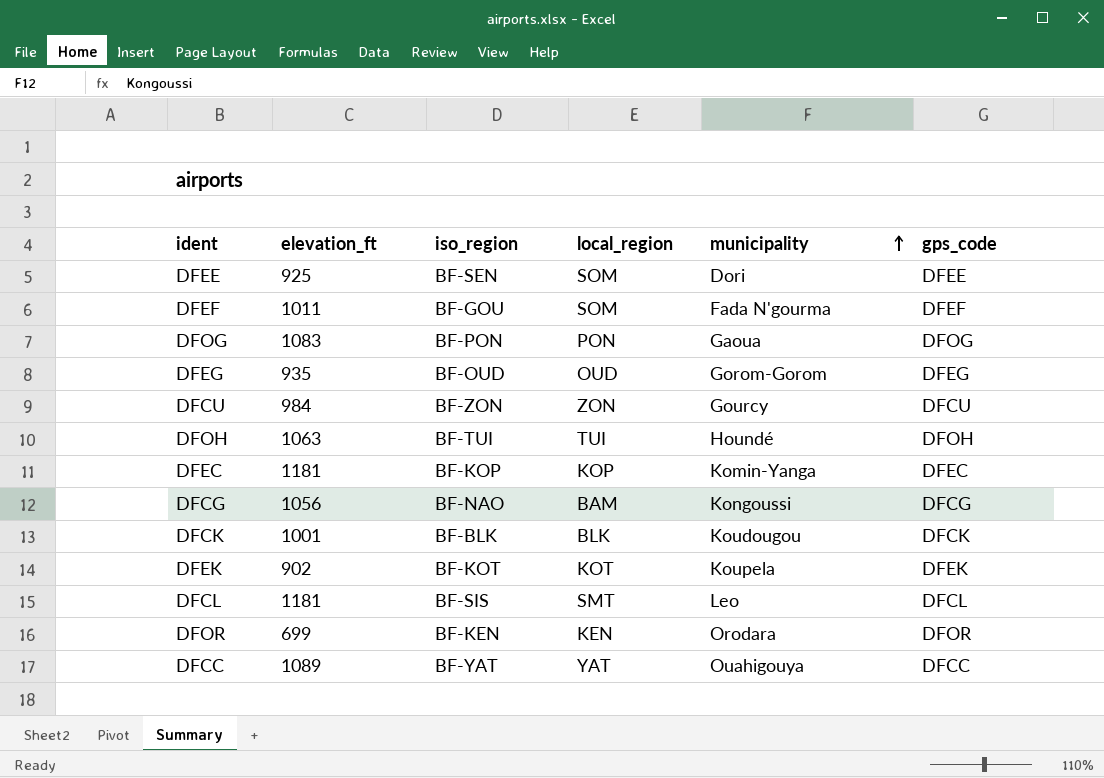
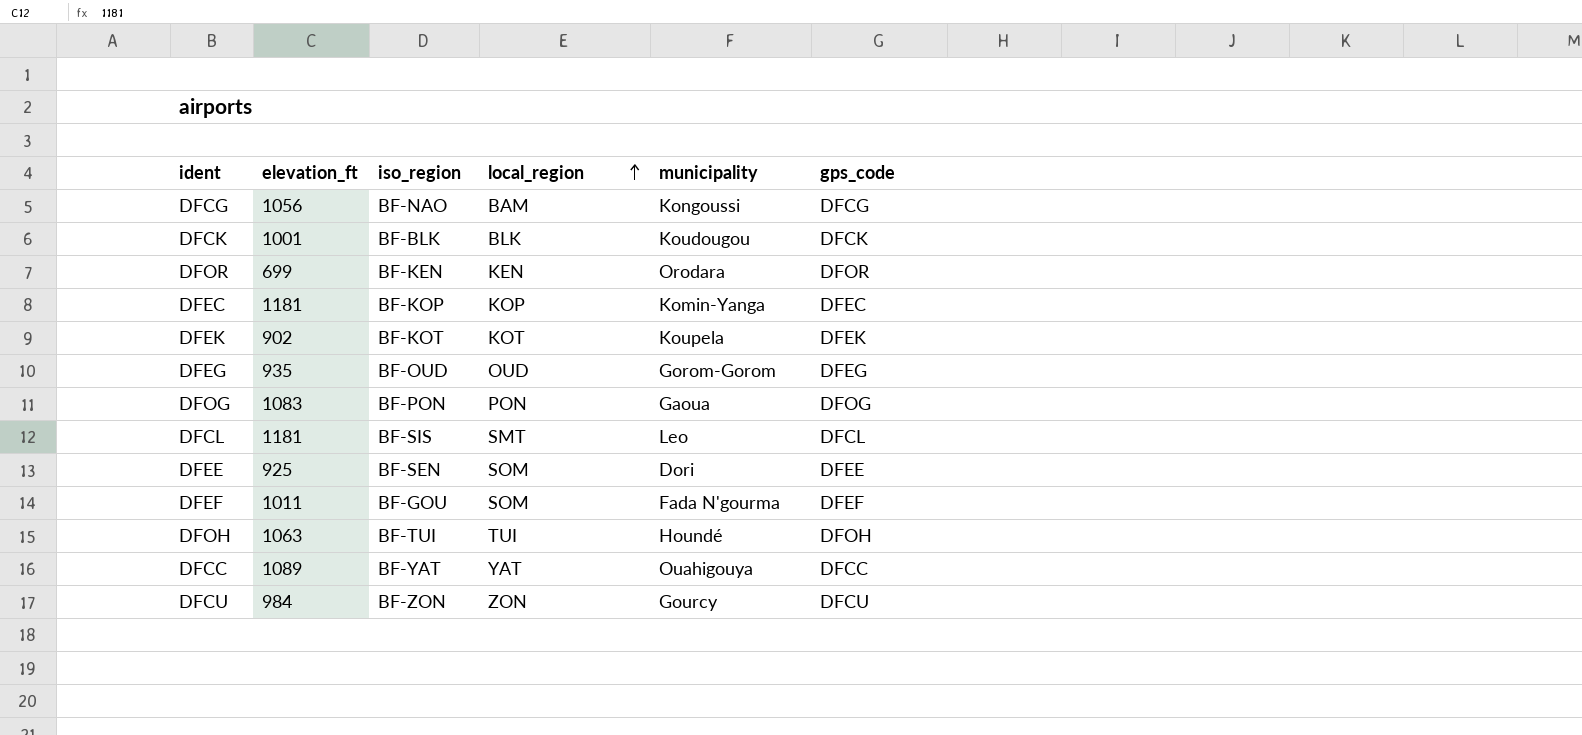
row order: municipality ascending -> local_region ascending

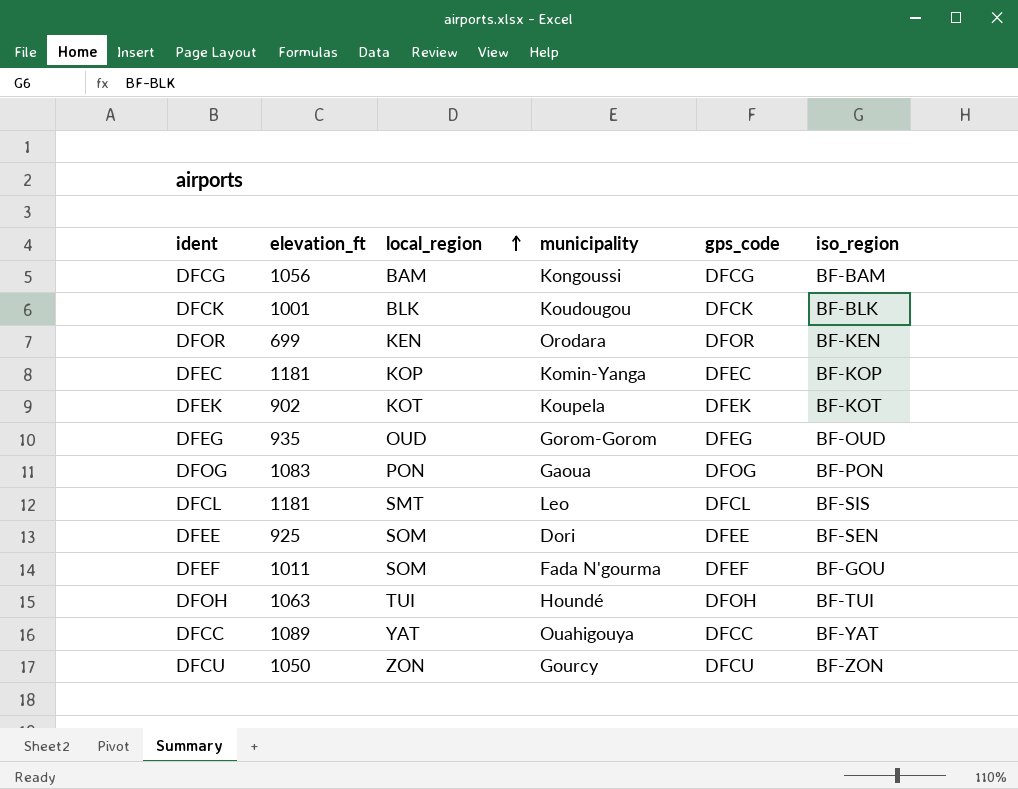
column iso_region | position: 3 -> 6
DFCG | iso_region: BF-NAO -> BF-BAM
DFCU | elevation_ft: 984 -> 1050

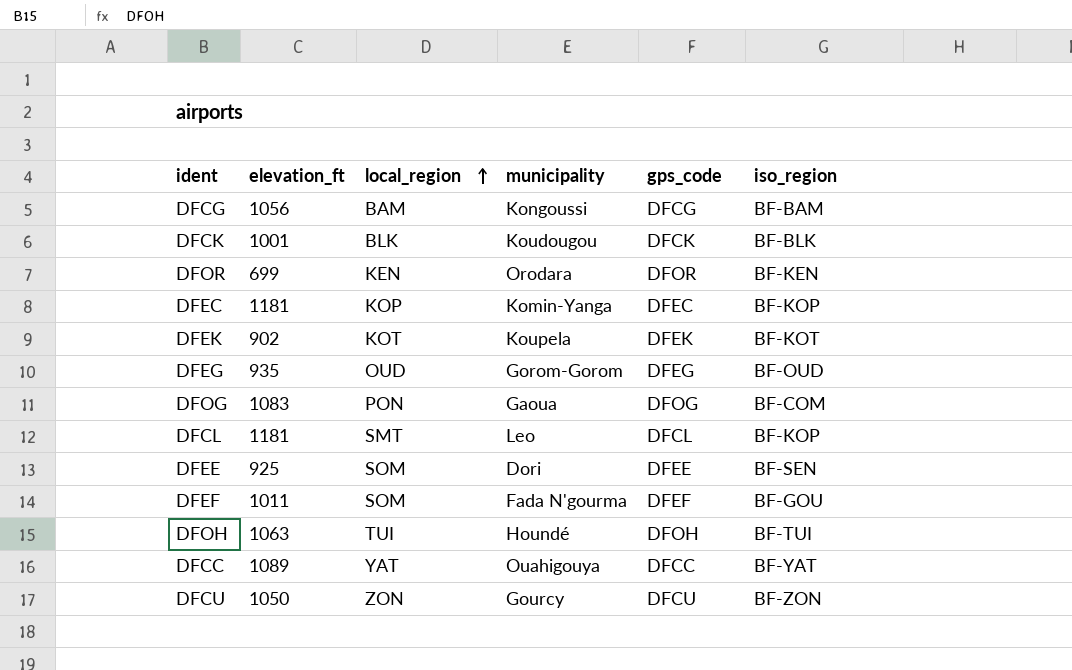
DFOG | iso_region: BF-PON -> BF-COM
DFCL | iso_region: BF-SIS -> BF-KOP

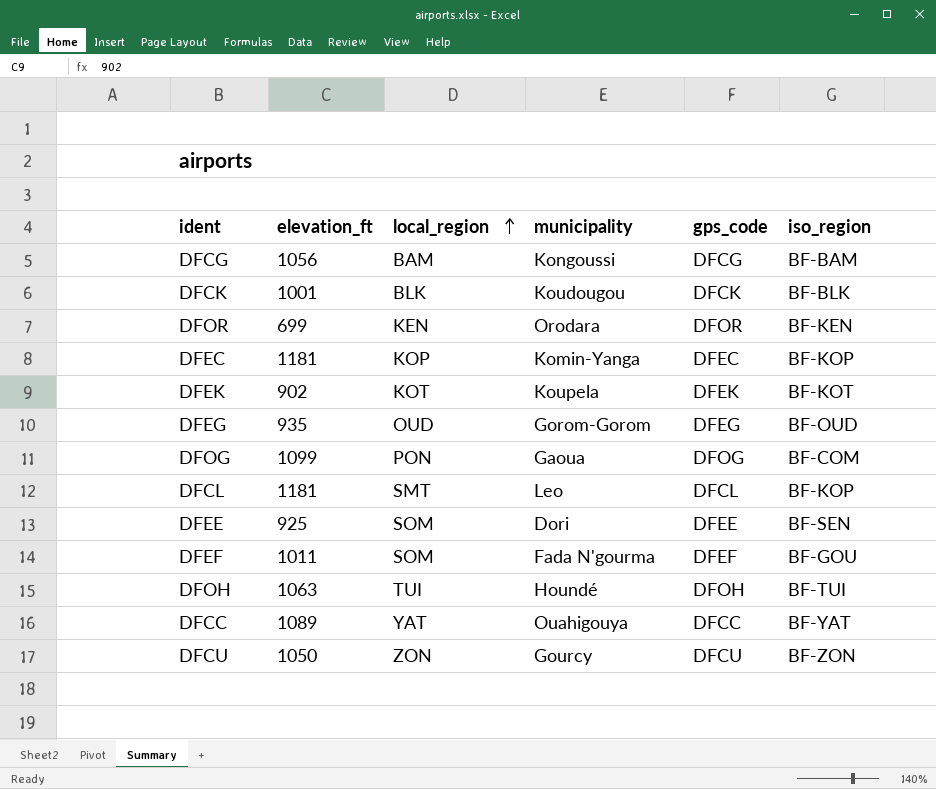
DFOG | elevation_ft: 1083 -> 1099

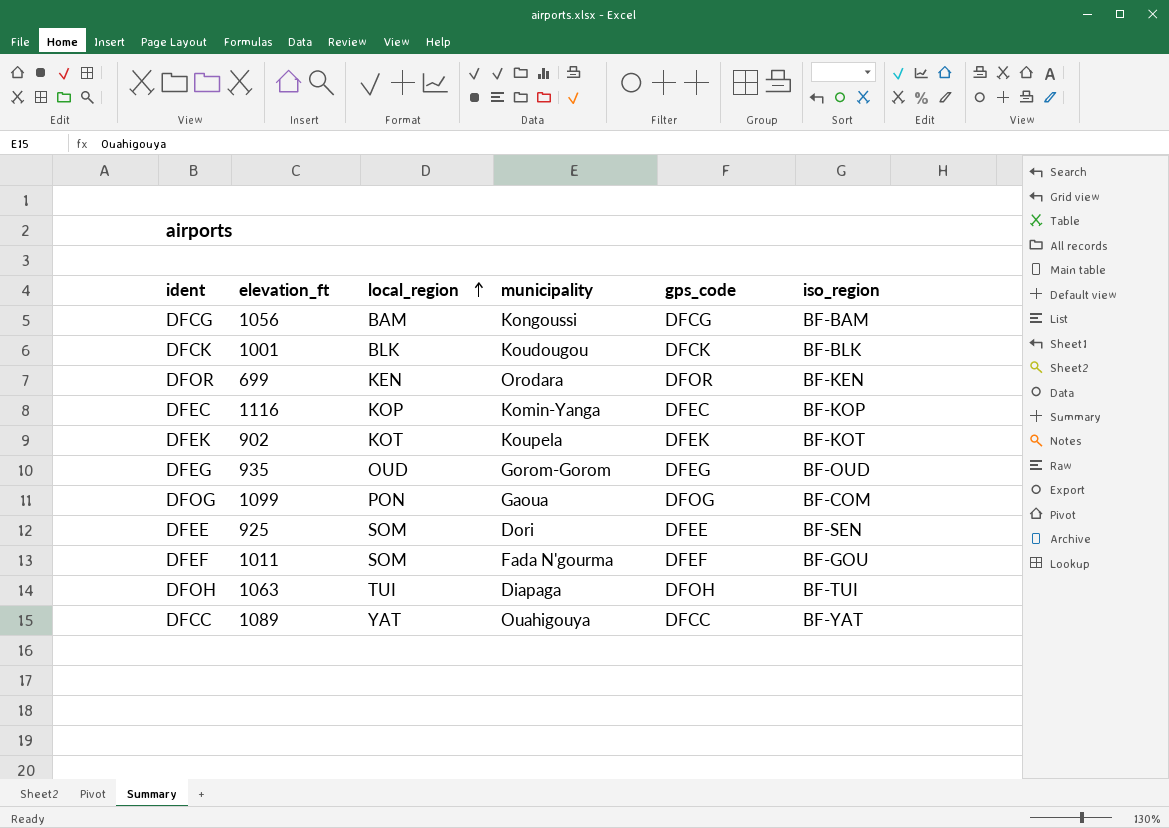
row DFCL: 1181 | SMT | Leo | DFCL | BF-KOP -> none
row DFCU: 1050 | ZON | Gourcy | DFCU | BF-ZON -> none
DFEC | elevation_ft: 1181 -> 1116
DFOH | municipality: Houndé -> Diapaga

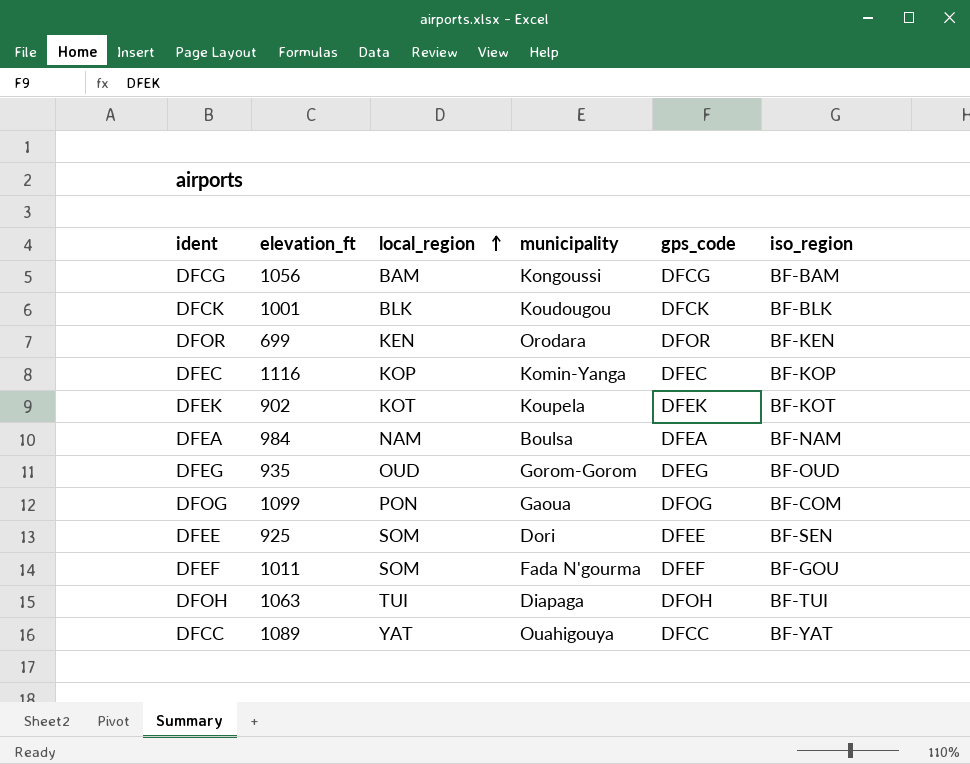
row DFEA: none -> 984 | NAM | Boulsa | DFEA | BF-NAM

